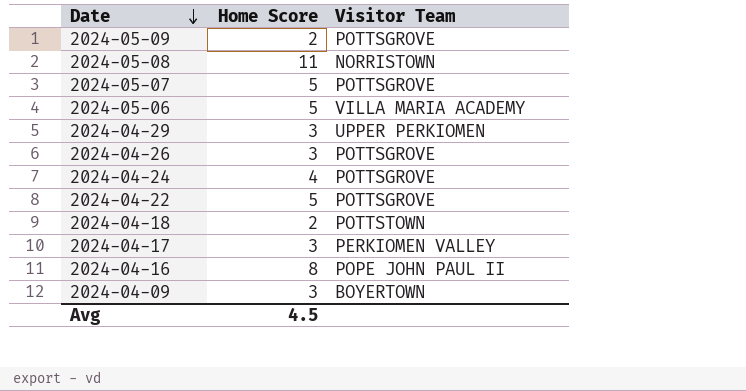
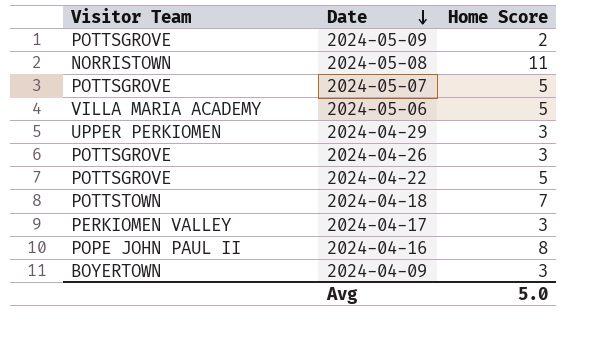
column Visitor Team | position: 3 -> 1
row 2024-04-24: 4 | POTTSGROVE -> none
2024-04-18 | Home Score: 2 -> 7
Avg | Home Score: 4.5 -> 5.0

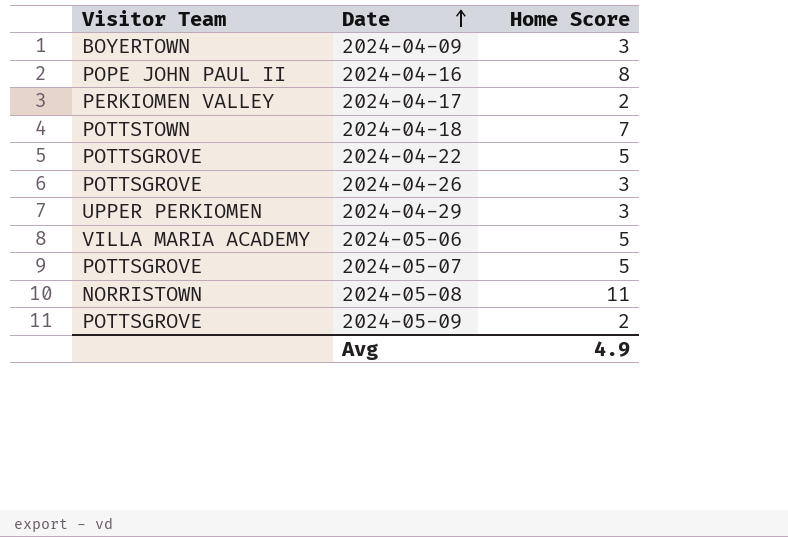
row order: Date descending -> Date ascending
2024-04-17 | Home Score: 3 -> 2
Avg | Home Score: 5.0 -> 4.9

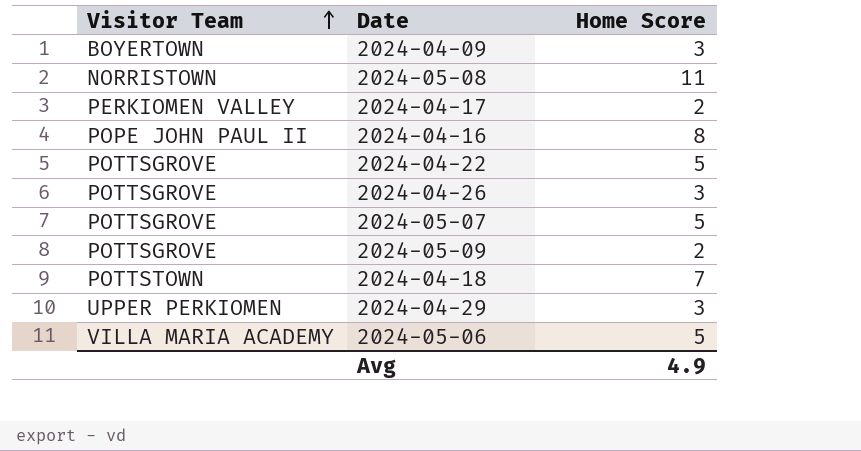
row order: Date ascending -> Visitor Team ascending

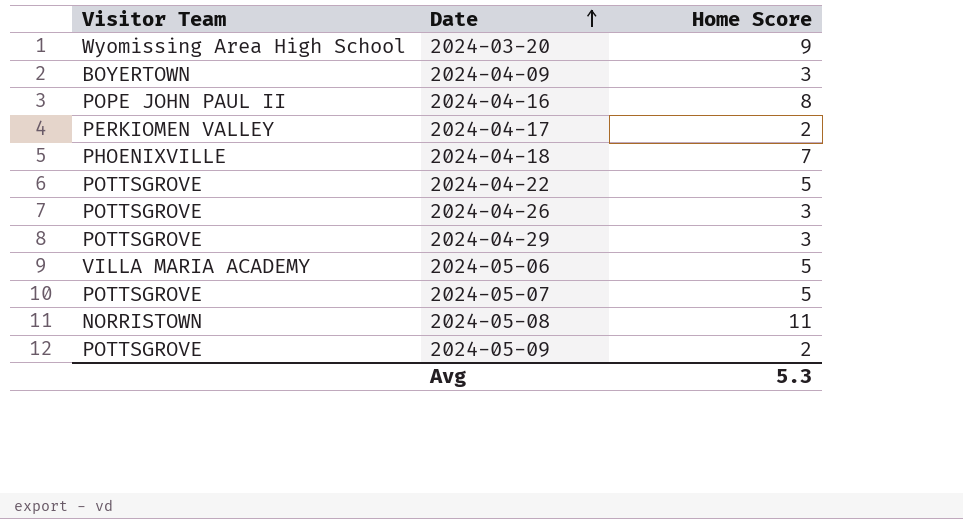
row order: Visitor Team ascending -> Date ascending
row 2024-03-20: none -> Wyomissing Area High School | 9
2024-04-18 | Visitor Team: POTTSTOWN -> PHOENIXVILLE
2024-04-29 | Visitor Team: UPPER PERKIOMEN -> POTTSGROVE
Avg | Home Score: 4.9 -> 5.3

